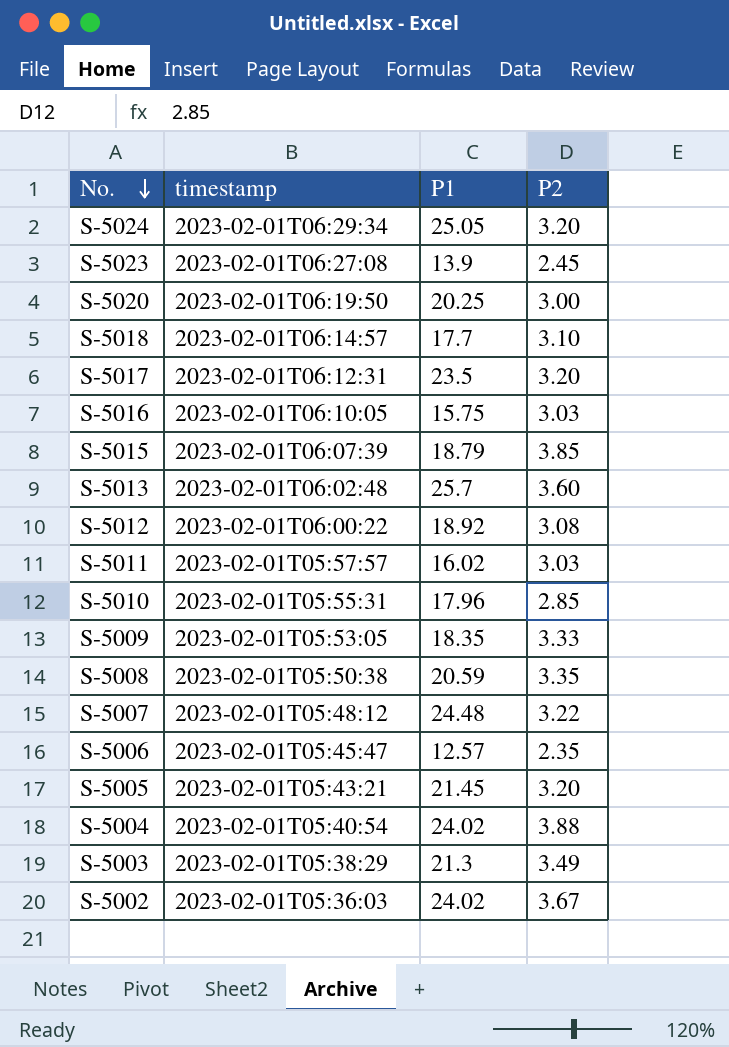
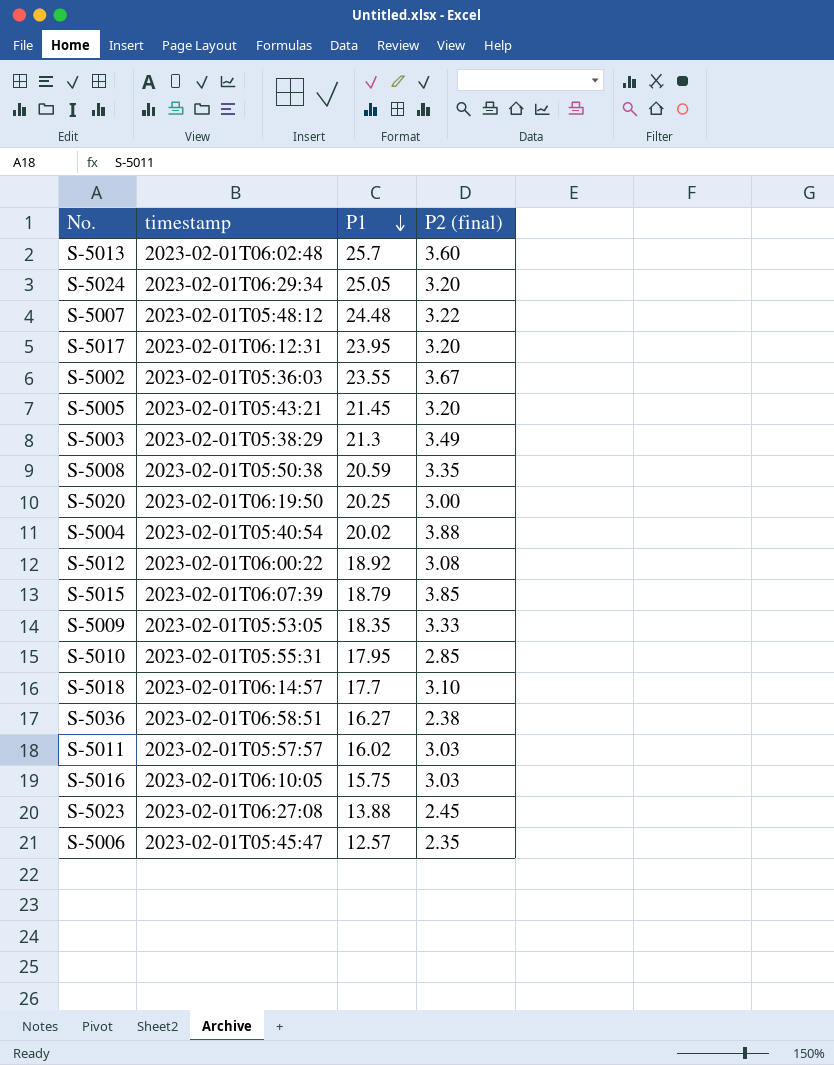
row order: No. descending -> P1 descending
column name: P2 -> P2 (final)
S-5017 | P1: 23.5 -> 23.95
S-5002 | P1: 24.02 -> 23.55
S-5004 | P1: 24.02 -> 20.02
S-5010 | P1: 17.96 -> 17.95
row S-5036: none -> 2023-02-01T06:58:51 | 16.27 | 2.38
S-5023 | P1: 13.9 -> 13.88

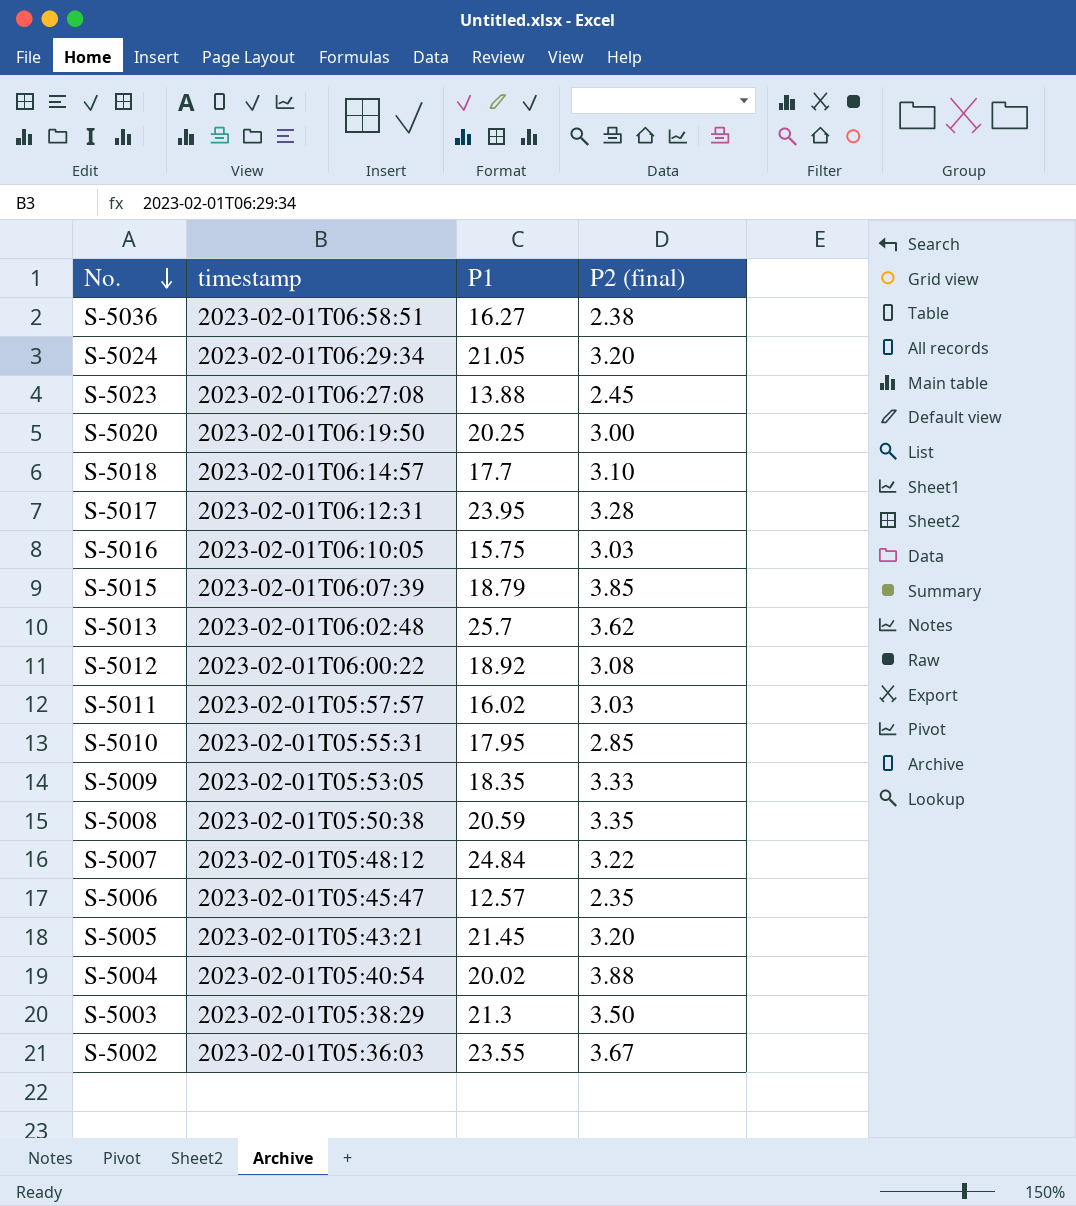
row order: P1 descending -> No. descending
S-5024 | P1: 25.05 -> 21.05
S-5017 | P2 (final): 3.20 -> 3.28
S-5013 | P2 (final): 3.60 -> 3.62
S-5007 | P1: 24.48 -> 24.84
S-5003 | P2 (final): 3.49 -> 3.50

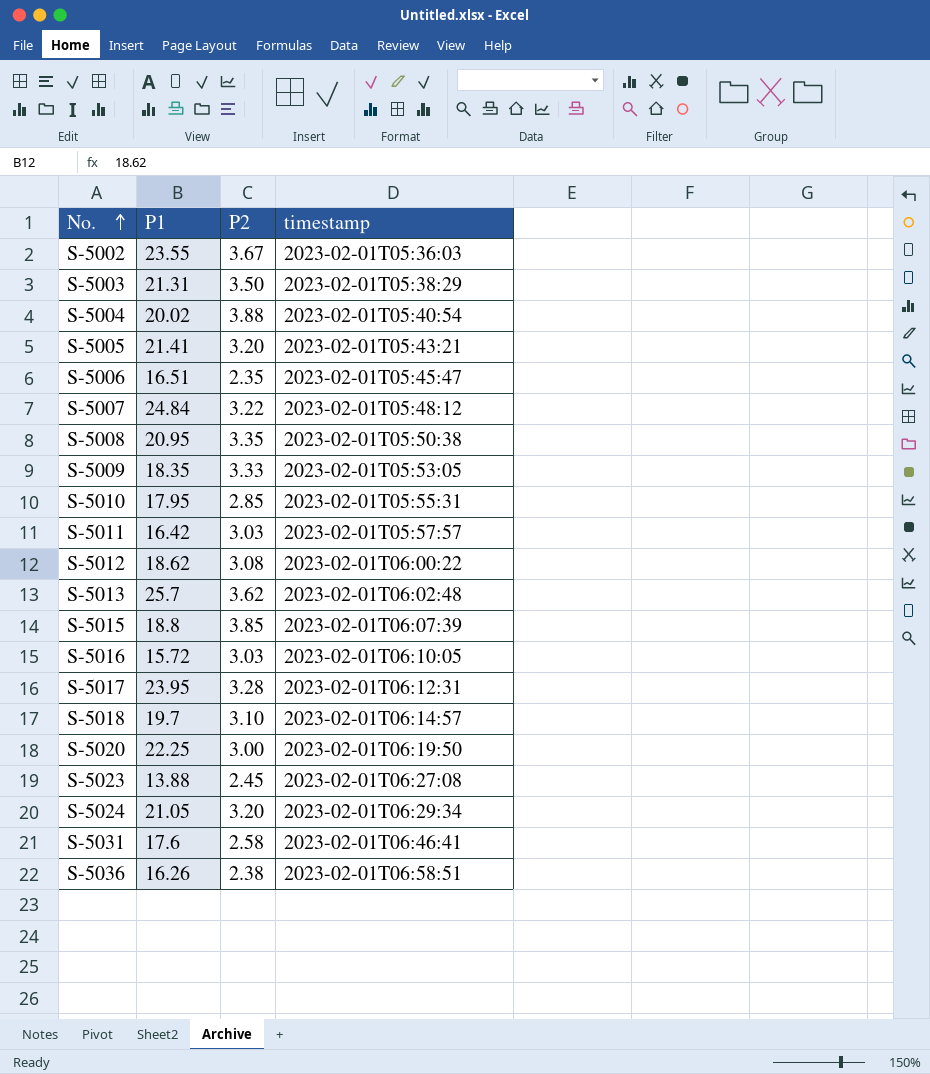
row order: No. descending -> No. ascending
column name: P2 (final) -> P2
column timestamp | position: 2 -> 4
S-5003 | P1: 21.3 -> 21.31
S-5005 | P1: 21.45 -> 21.41
S-5006 | P1: 12.57 -> 16.51
S-5008 | P1: 20.59 -> 20.95
S-5011 | P1: 16.02 -> 16.42
S-5012 | P1: 18.92 -> 18.62
S-5015 | P1: 18.79 -> 18.8
S-5016 | P1: 15.75 -> 15.72
S-5018 | P1: 17.7 -> 19.7
S-5020 | P1: 20.25 -> 22.25
row S-5031: none -> 17.6 | 2.58 | 2023-02-01T06:46:41
S-5036 | P1: 16.27 -> 16.26

